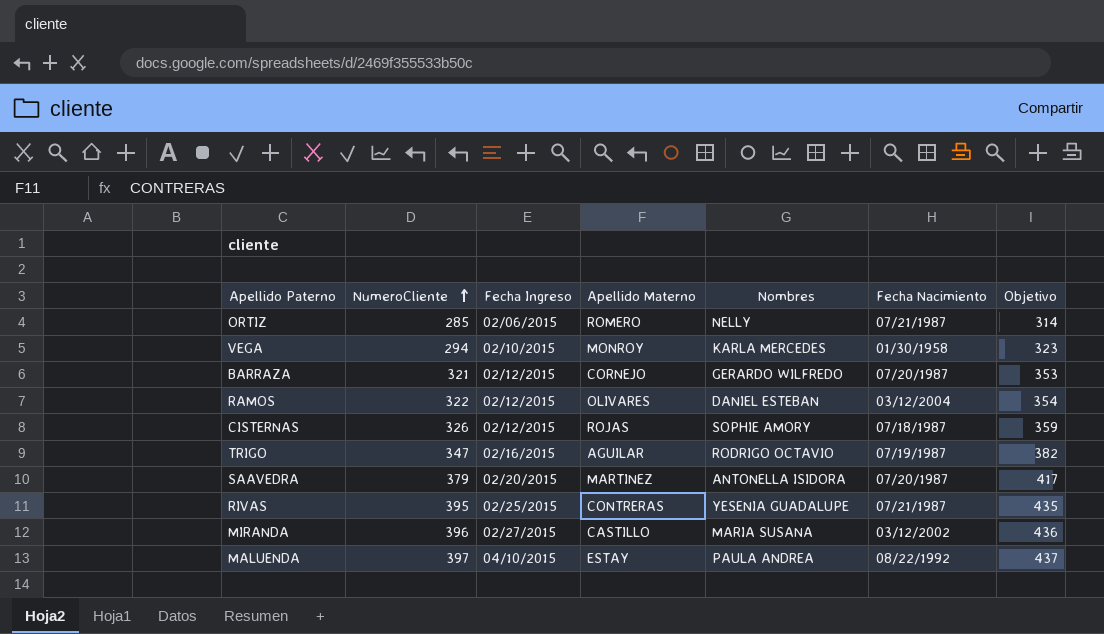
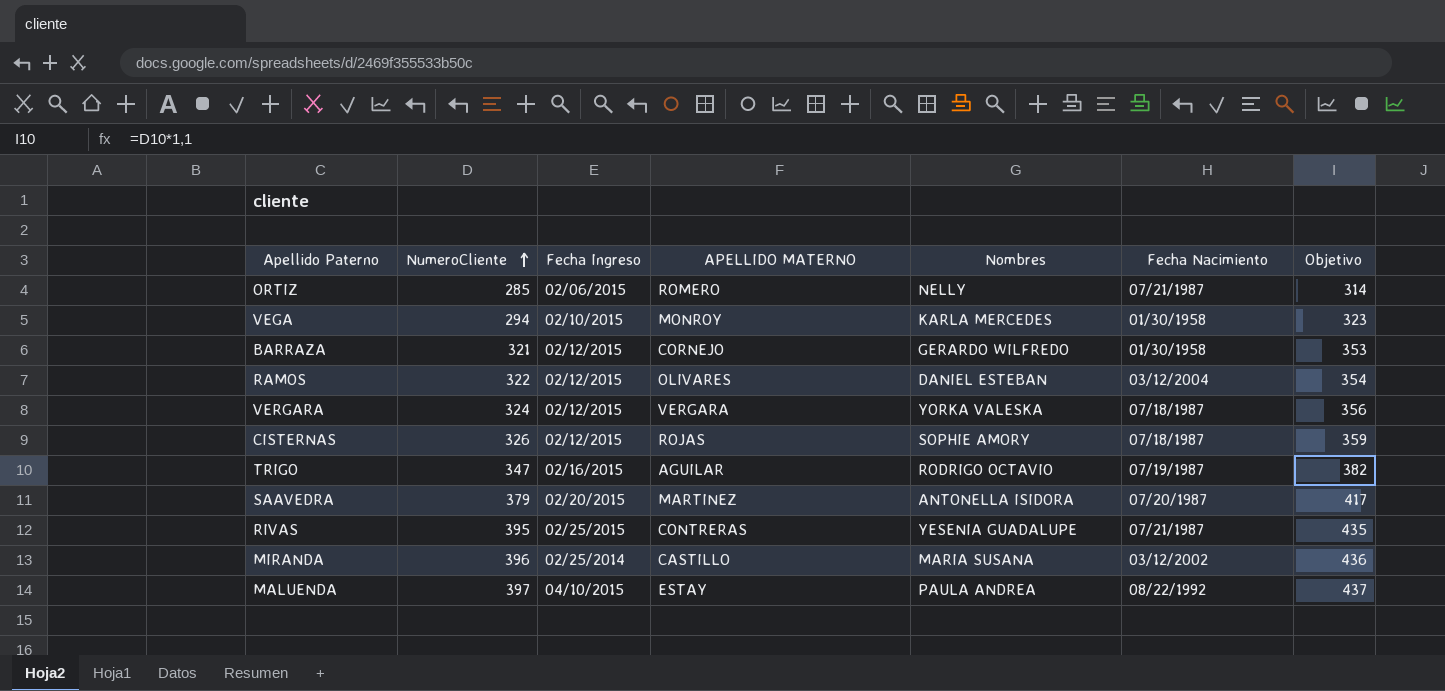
column name: Apellido Materno -> APELLIDO MATERNO
BARRAZA | Fecha Nacimiento: 07/20/1987 -> 01/30/1958
row VERGARA: none -> 324 | 02/12/2015 | VERGARA | YORKA VALESKA | 07/18/1987 | 356
MIRANDA | Fecha Ingreso: 02/27/2015 -> 02/25/2014

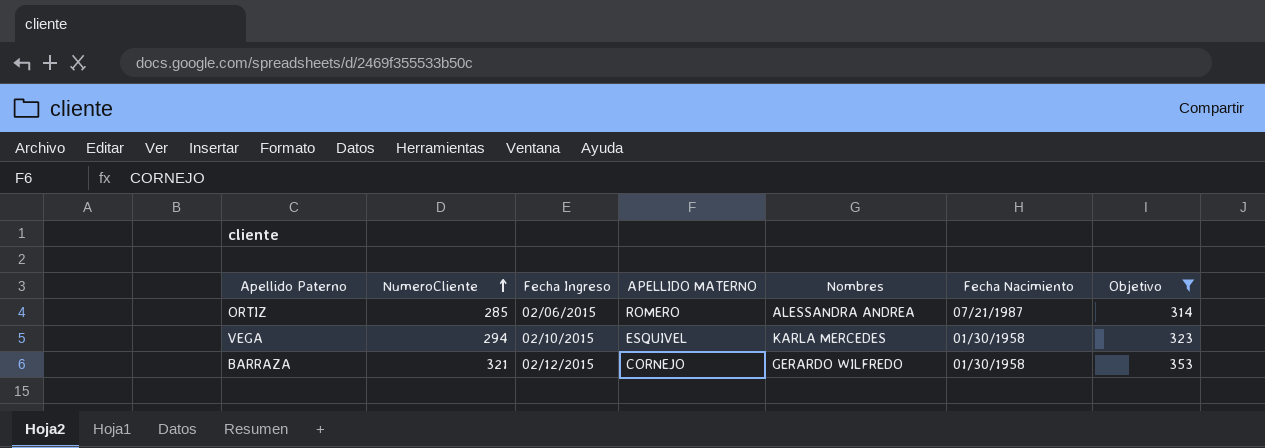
filter: none -> Objetivo <= 353
ORTIZ | Nombres: NELLY -> ALESSANDRA ANDREA
VEGA | APELLIDO MATERNO: MONROY -> ESQUIVEL

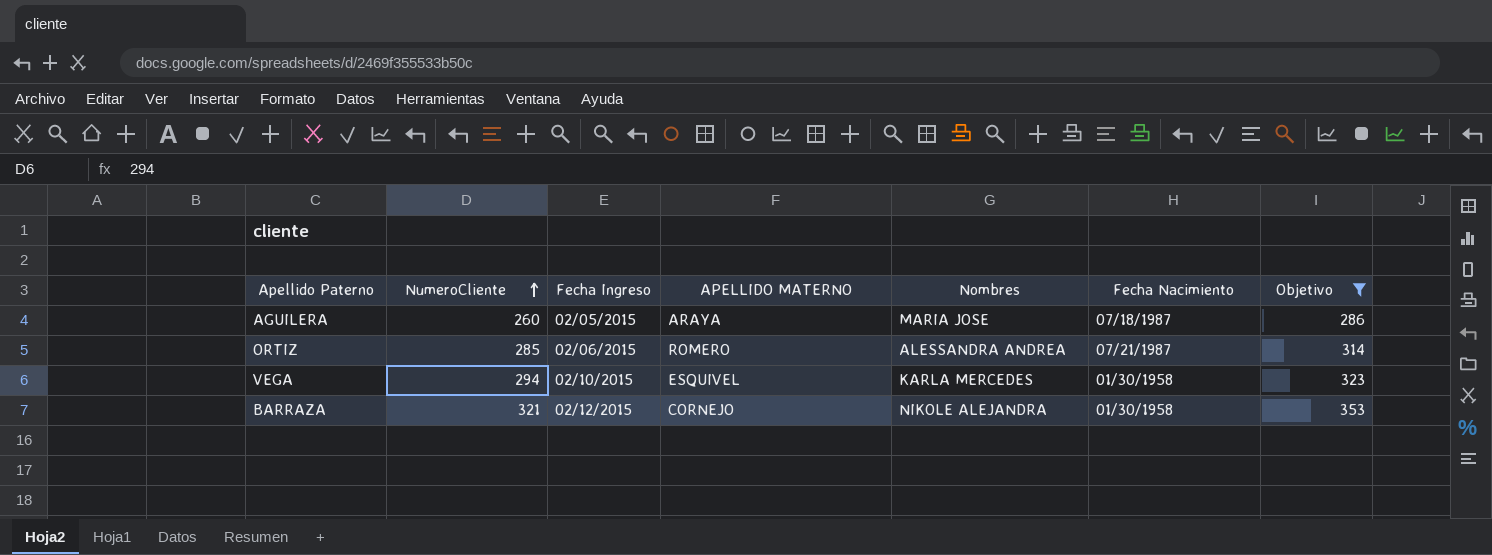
row AGUILERA: none -> 260 | 02/05/2015 | ARAYA | MARIA JOSE | 07/18/1987 | 286
BARRAZA | Nombres: GERARDO WILFREDO -> NIKOLE ALEJANDRA

